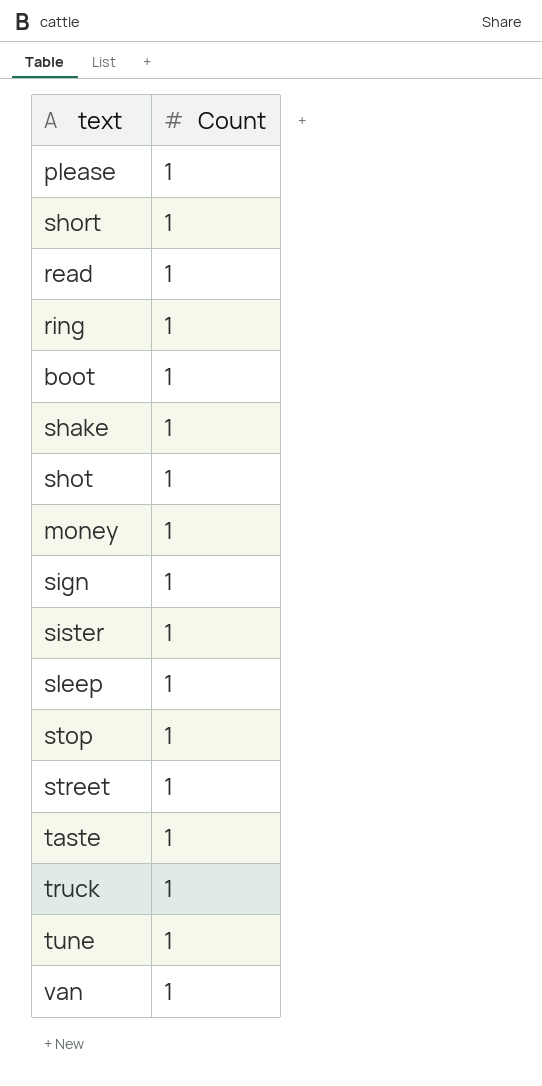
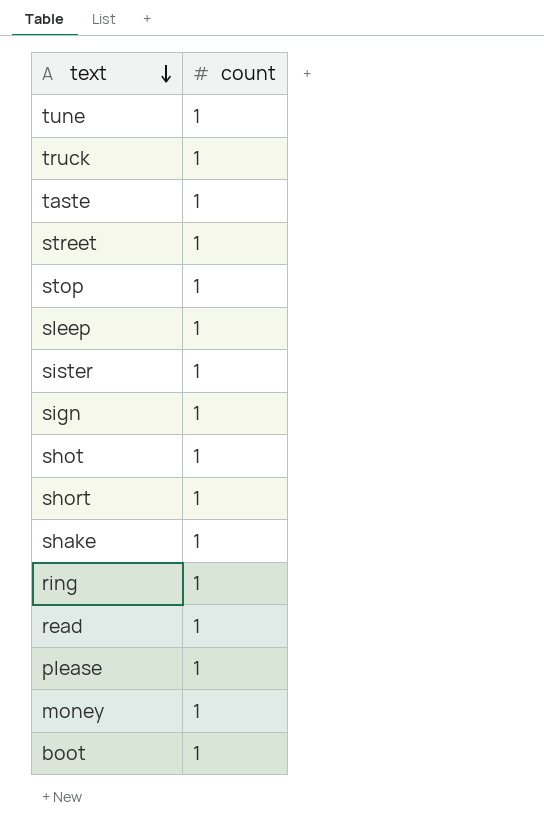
row order: none -> text descending
column name: Count -> count
row van: 1 -> none

